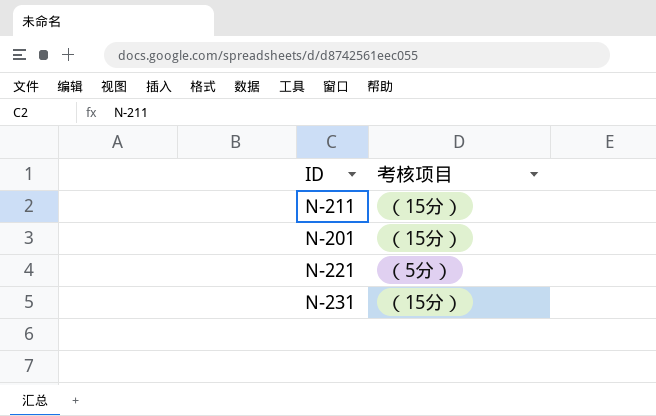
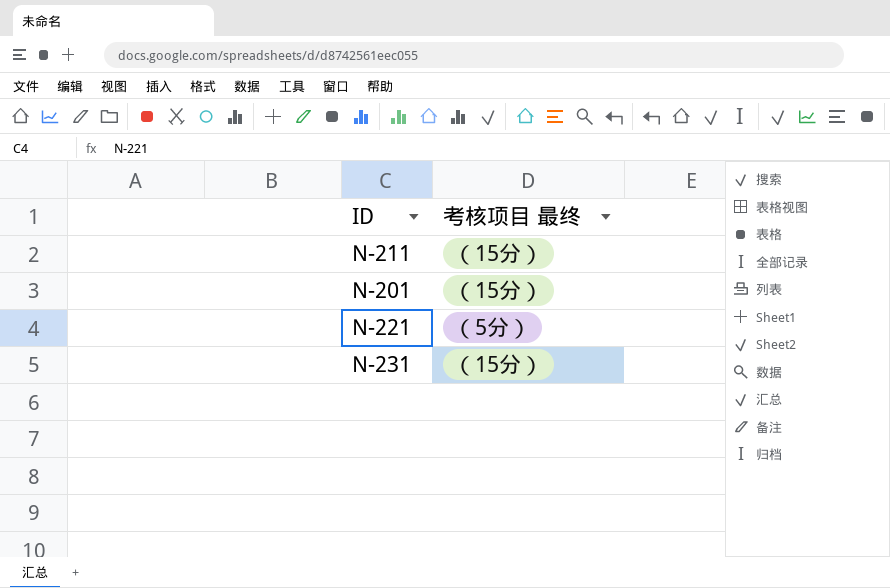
column name: 考核项目 -> 考核项目 最终

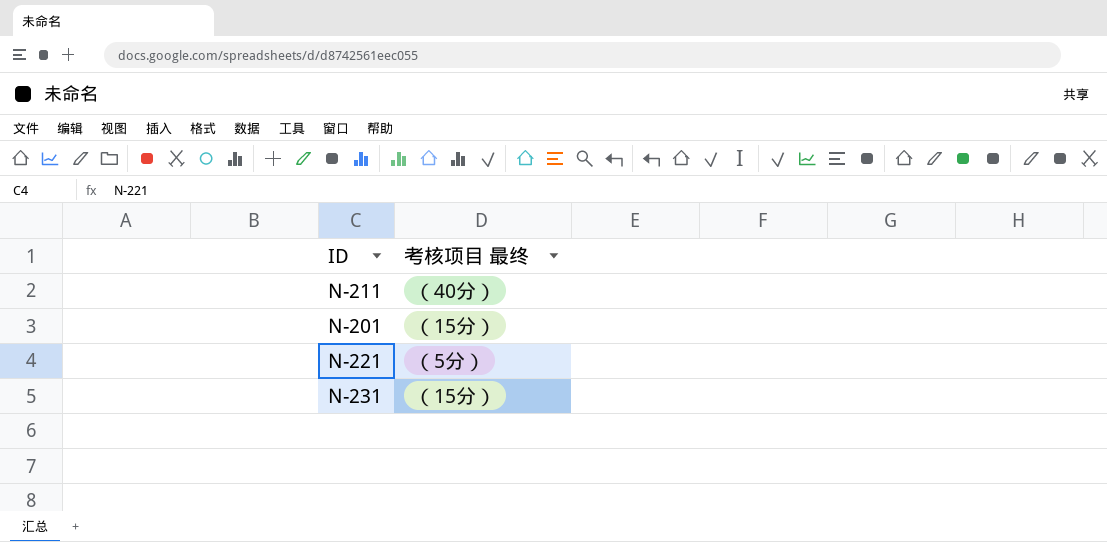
N-211 | 考核项目 最终: （15分） -> （40分）

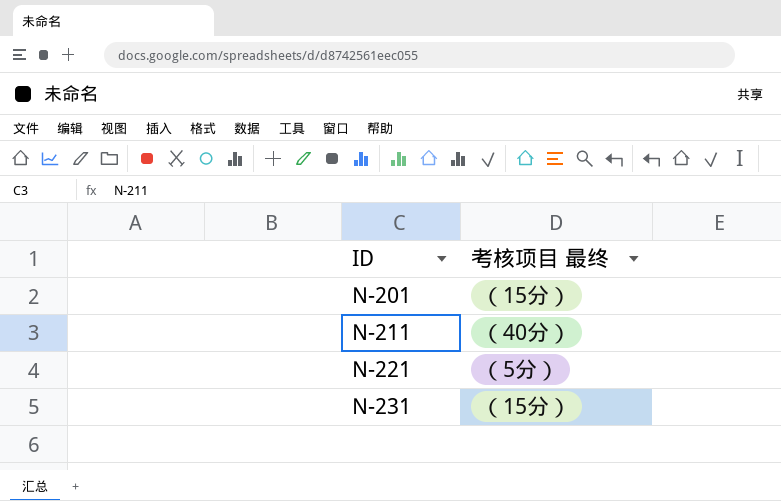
row order: none -> ID ascending

